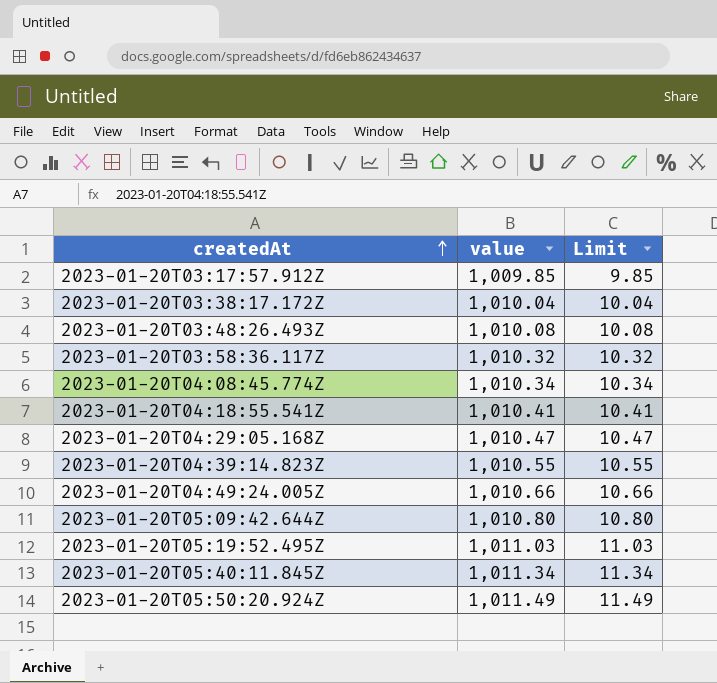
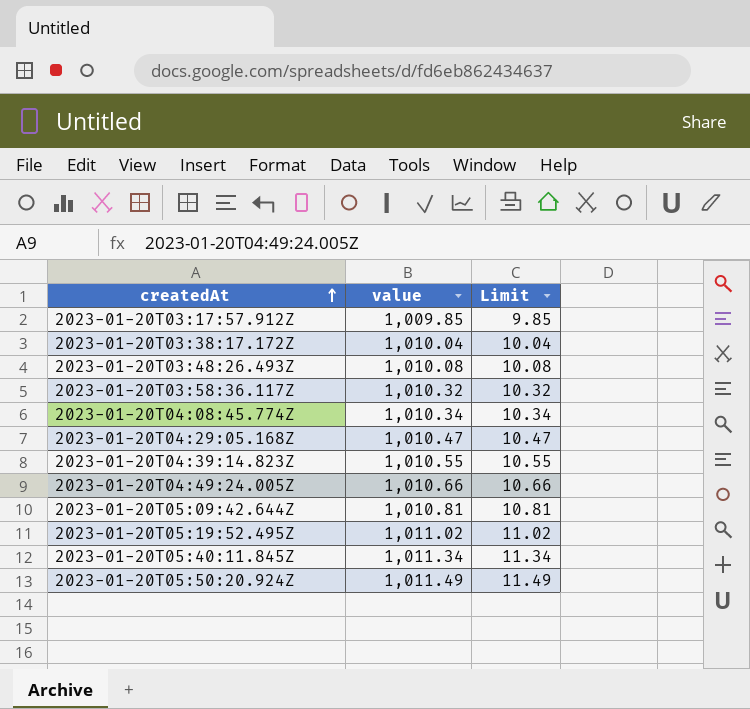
row 2023-01-20T04:18:55.541Z: 1,010.41 | 10.41 -> none
2023-01-20T05:09:42.644Z | value: 1,010.80 -> 1,010.81
2023-01-20T05:09:42.644Z | Limit: 10.80 -> 10.81
2023-01-20T05:19:52.495Z | value: 1,011.03 -> 1,011.02
2023-01-20T05:19:52.495Z | Limit: 11.03 -> 11.02

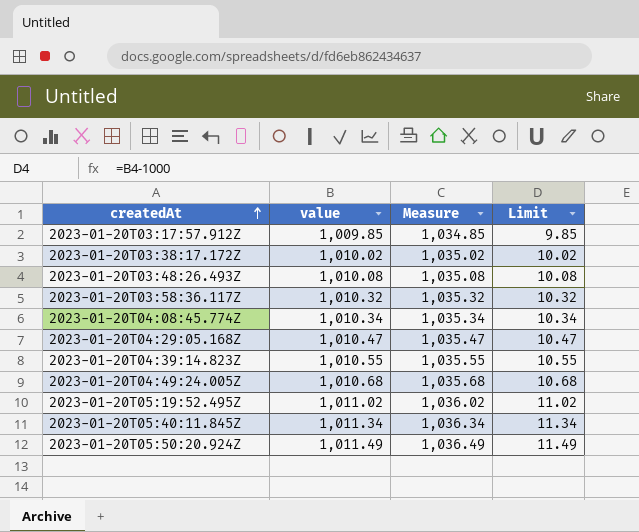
column Measure | formula: none -> [value] + 25
row 2023-01-20T05:09:42.644Z: 1,010.81 | 10.81 -> none
2023-01-20T03:38:17.172Z | value: 1,010.04 -> 1,010.02
2023-01-20T03:38:17.172Z | Limit: 10.04 -> 10.02
2023-01-20T04:49:24.005Z | value: 1,010.66 -> 1,010.68
2023-01-20T04:49:24.005Z | Limit: 10.66 -> 10.68

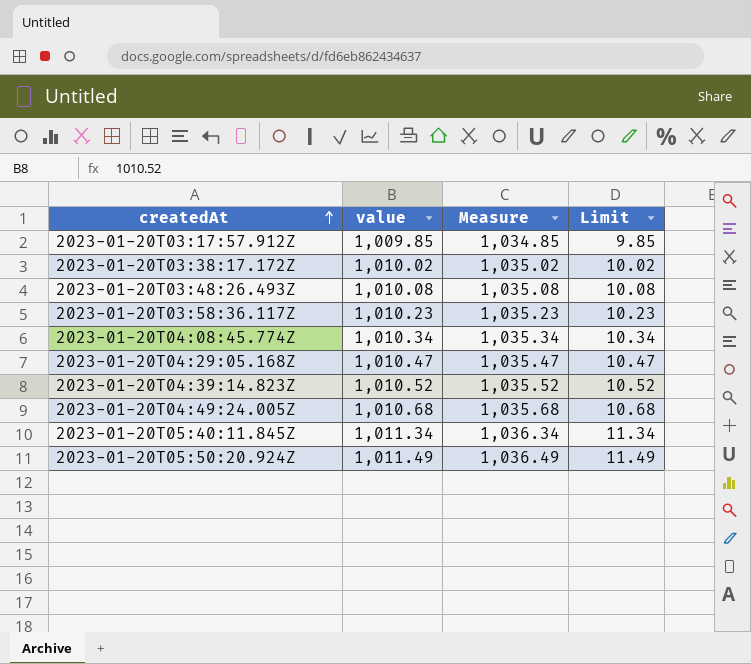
row 2023-01-20T05:19:52.495Z: 1,011.02 | 1,036.02 | 11.02 -> none
2023-01-20T03:58:36.117Z | value: 1,010.32 -> 1,010.23
2023-01-20T03:58:36.117Z | Measure: 1,035.32 -> 1,035.23
2023-01-20T03:58:36.117Z | Limit: 10.32 -> 10.23
2023-01-20T04:39:14.823Z | value: 1,010.55 -> 1,010.52
2023-01-20T04:39:14.823Z | Measure: 1,035.55 -> 1,035.52
2023-01-20T04:39:14.823Z | Limit: 10.55 -> 10.52

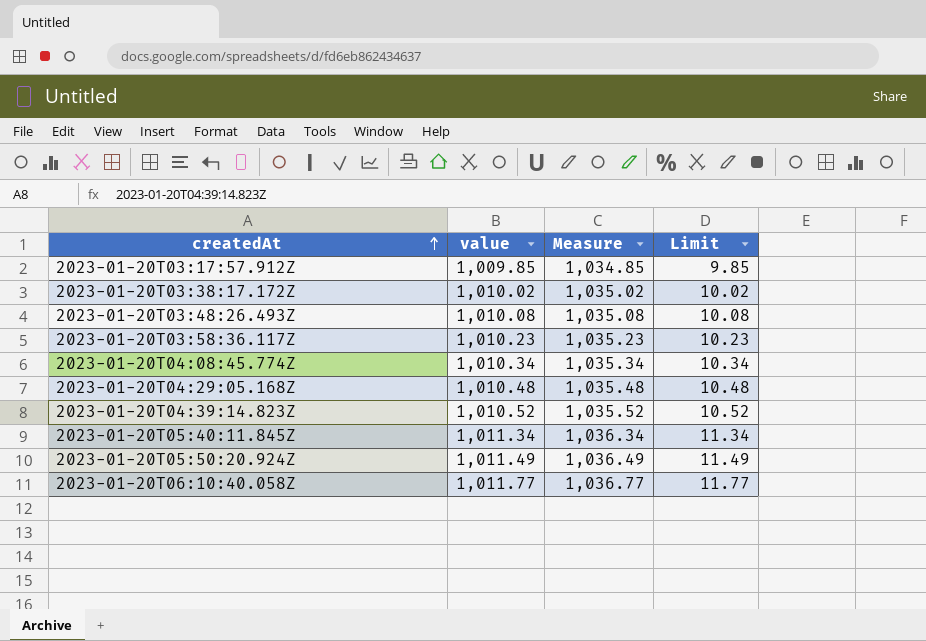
row 2023-01-20T04:49:24.005Z: 1,010.68 | 1,035.68 | 10.68 -> none
2023-01-20T04:29:05.168Z | value: 1,010.47 -> 1,010.48
2023-01-20T04:29:05.168Z | Measure: 1,035.47 -> 1,035.48
2023-01-20T04:29:05.168Z | Limit: 10.47 -> 10.48
row 2023-01-20T06:10:40.058Z: none -> 1,011.77 | 1,036.77 | 11.77

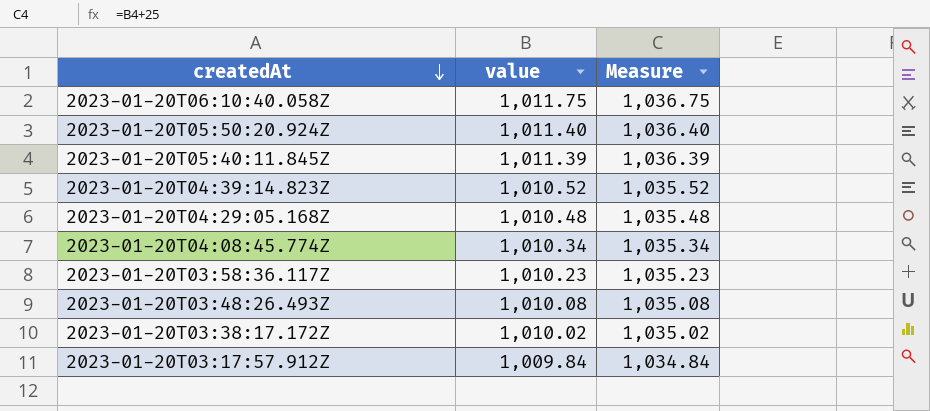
row order: createdAt ascending -> createdAt descending
column Limit | formula: [value] - 1000 -> none
2023-01-20T06:10:40.058Z | value: 1,011.77 -> 1,011.75
2023-01-20T06:10:40.058Z | Measure: 1,036.77 -> 1,036.75
2023-01-20T05:50:20.924Z | value: 1,011.49 -> 1,011.40
2023-01-20T05:50:20.924Z | Measure: 1,036.49 -> 1,036.40
2023-01-20T05:40:11.845Z | value: 1,011.34 -> 1,011.39
2023-01-20T05:40:11.845Z | Measure: 1,036.34 -> 1,036.39
2023-01-20T03:17:57.912Z | value: 1,009.85 -> 1,009.84
2023-01-20T03:17:57.912Z | Measure: 1,034.85 -> 1,034.84

